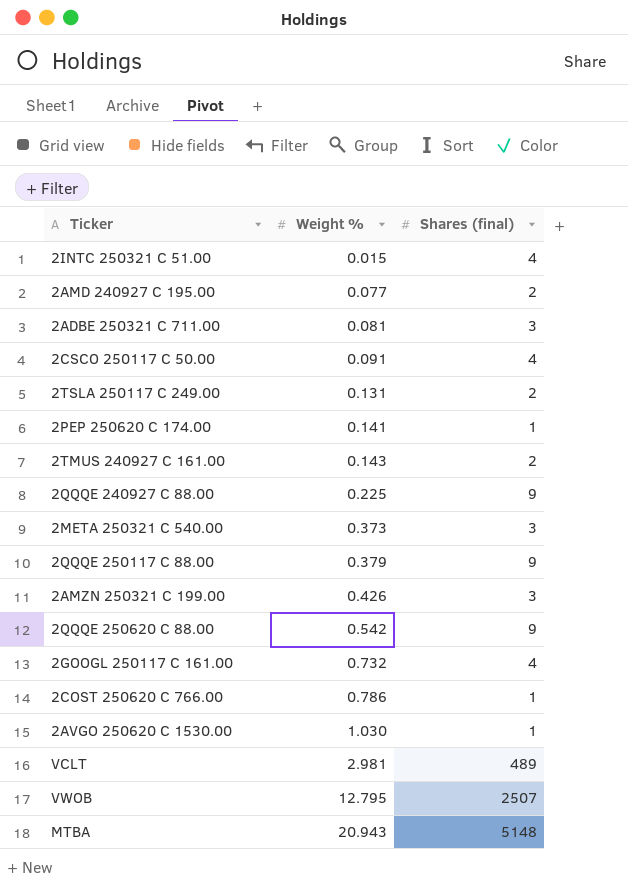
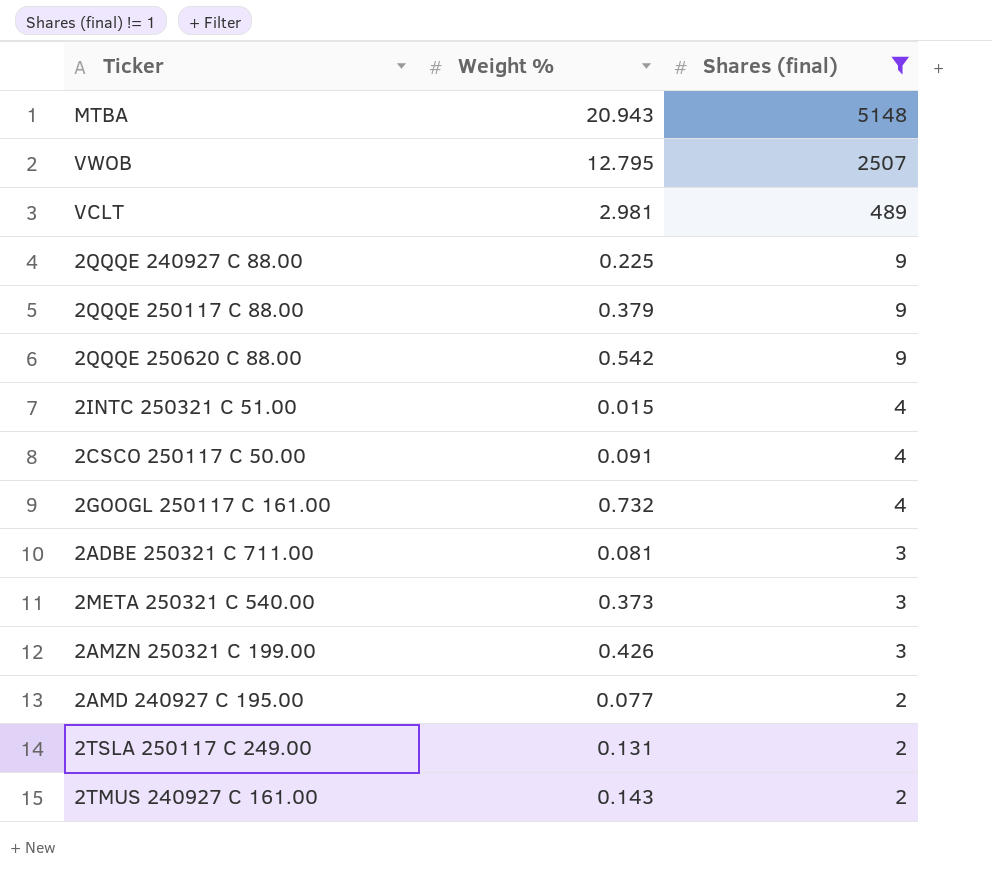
filter: none -> Shares (final) != 1
row order: Weight % ascending -> Shares (final) descending

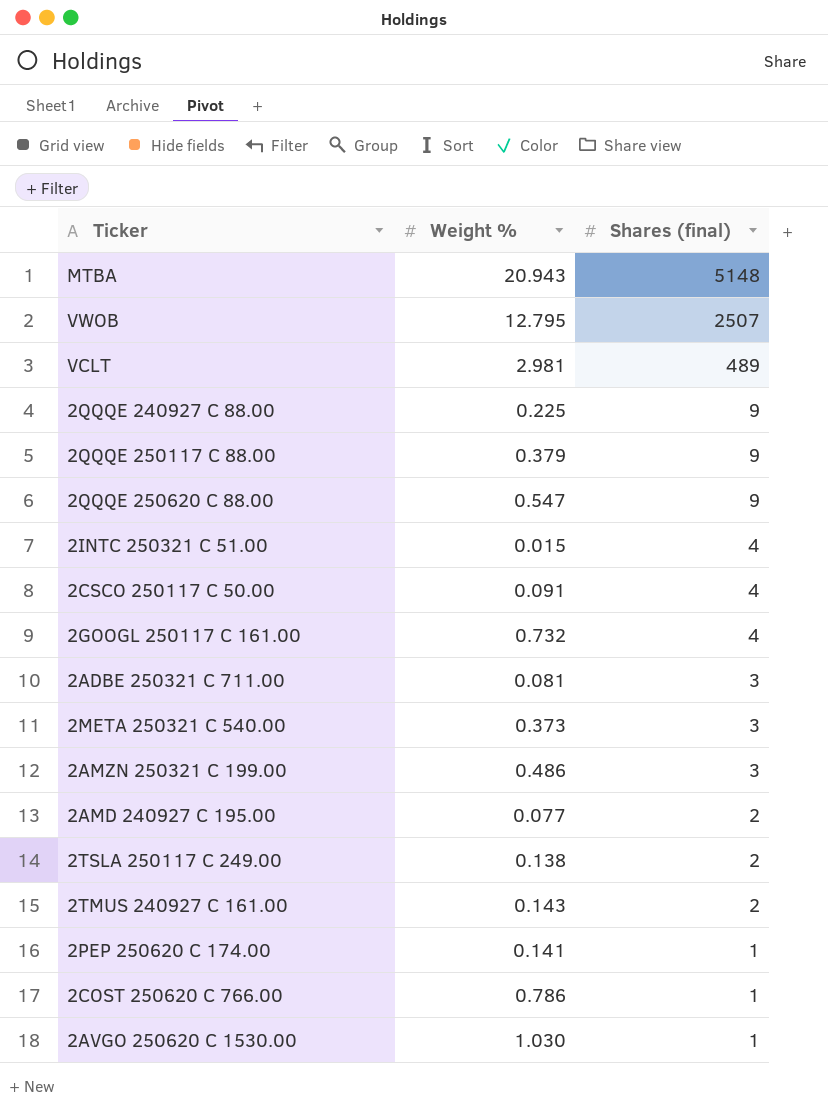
filter: Shares (final) != 1 -> none
2QQQE 250620 C 88.00 | Weight %: 0.542 -> 0.547
2AMZN 250321 C 199.00 | Weight %: 0.426 -> 0.486
2TSLA 250117 C 249.00 | Weight %: 0.131 -> 0.138

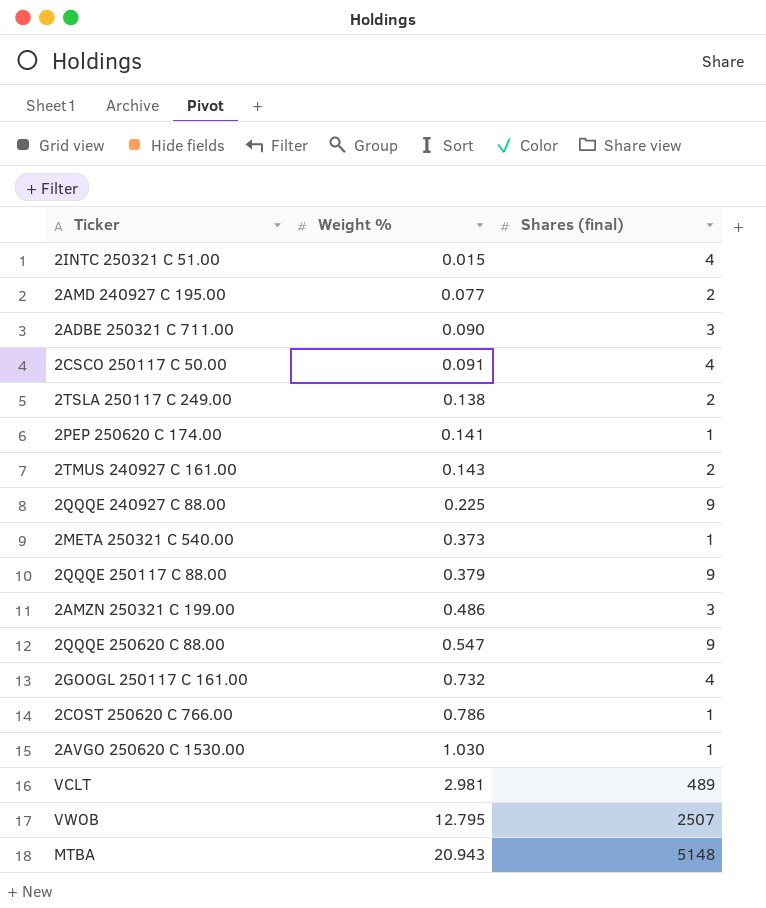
row order: Shares (final) descending -> Weight % ascending
2ADBE 250321 C 711.00 | Weight %: 0.081 -> 0.090
2META 250321 C 540.00 | Shares (final): 3 -> 1

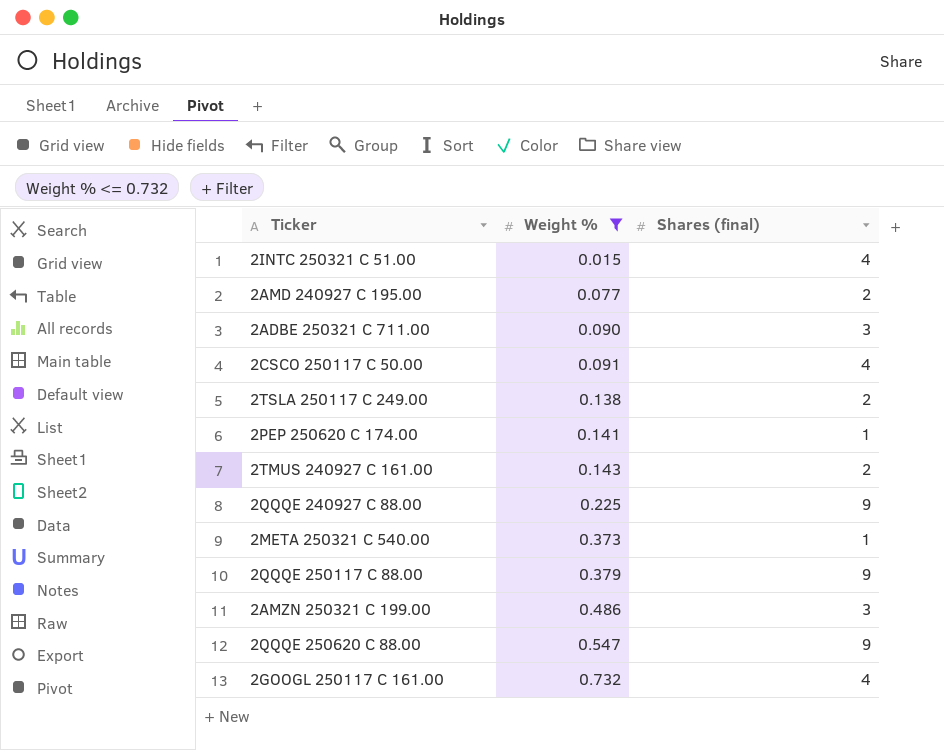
filter: none -> Weight % <= 0.732

